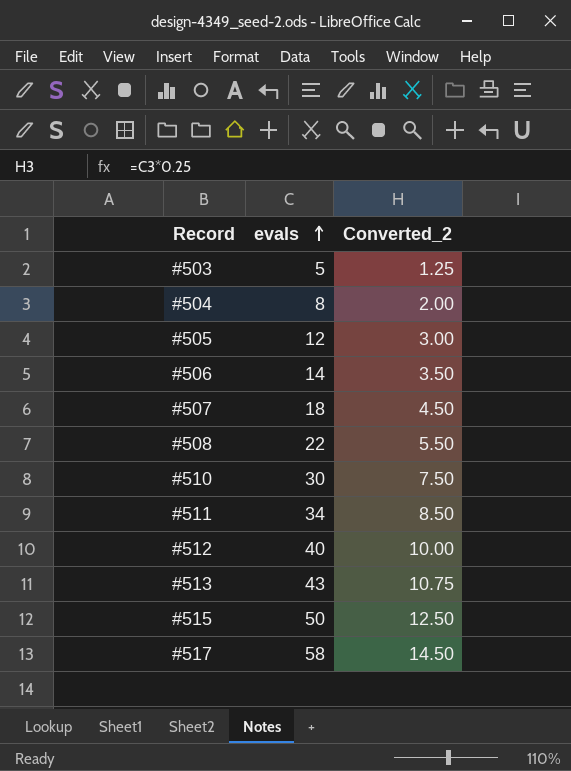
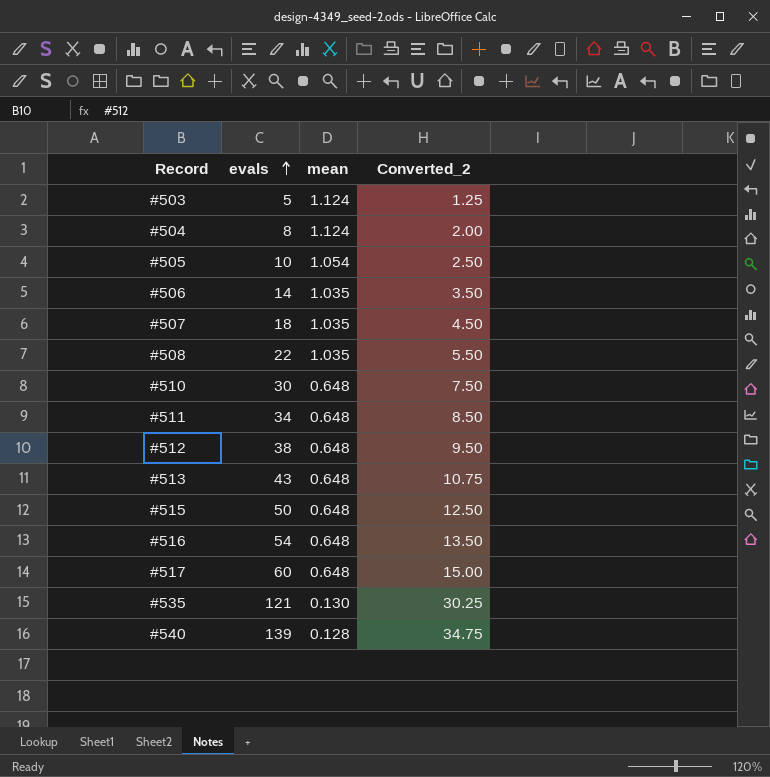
column mean | position: none -> 3
#505 | evals: 12 -> 10
#505 | Converted_2: 3.00 -> 2.50
#512 | evals: 40 -> 38
#512 | Converted_2: 10.00 -> 9.50
row #516: none -> 54 | 0.648 | 13.50
#517 | evals: 58 -> 60
#517 | Converted_2: 14.50 -> 15.00
row #535: none -> 121 | 0.130 | 30.25
row #540: none -> 139 | 0.128 | 34.75

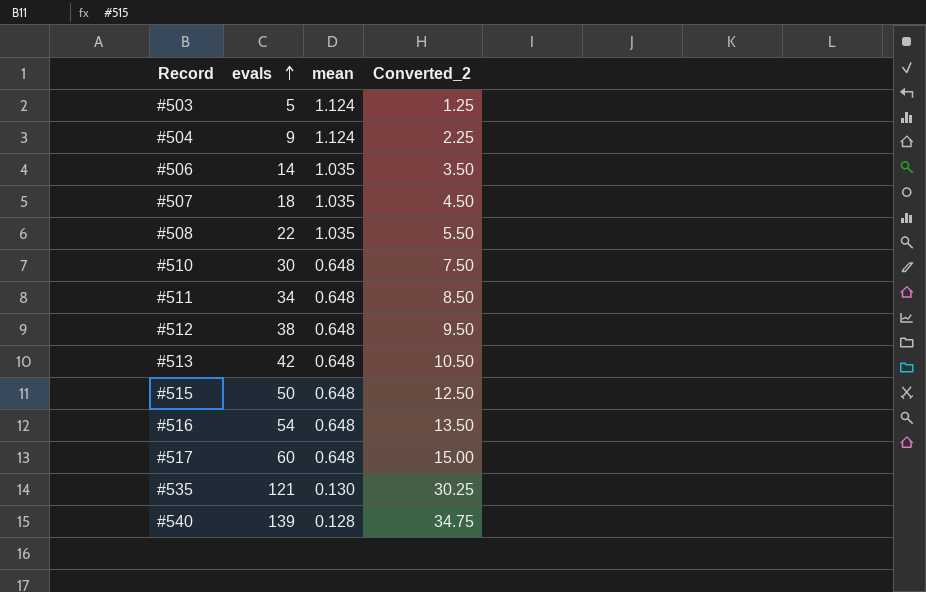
row #505: 10 | 1.054 | 2.50 -> none
#504 | evals: 8 -> 9
#504 | Converted_2: 2.00 -> 2.25
#513 | evals: 43 -> 42
#513 | Converted_2: 10.75 -> 10.50

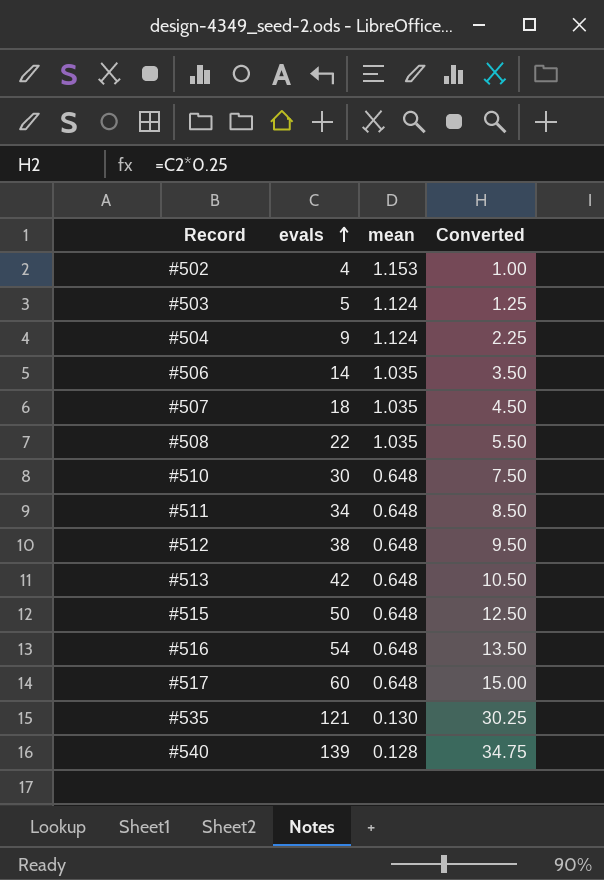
column name: Converted_2 -> Converted
row #502: none -> 4 | 1.153 | 1.00

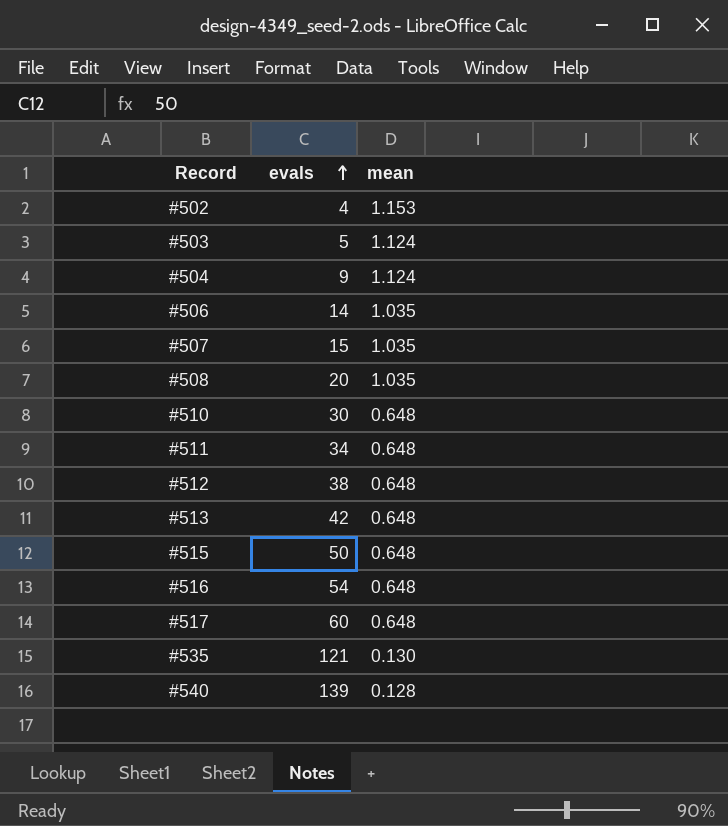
column Converted | formula: [evals] * 0.25 -> none
#507 | evals: 18 -> 15
#508 | evals: 22 -> 20

